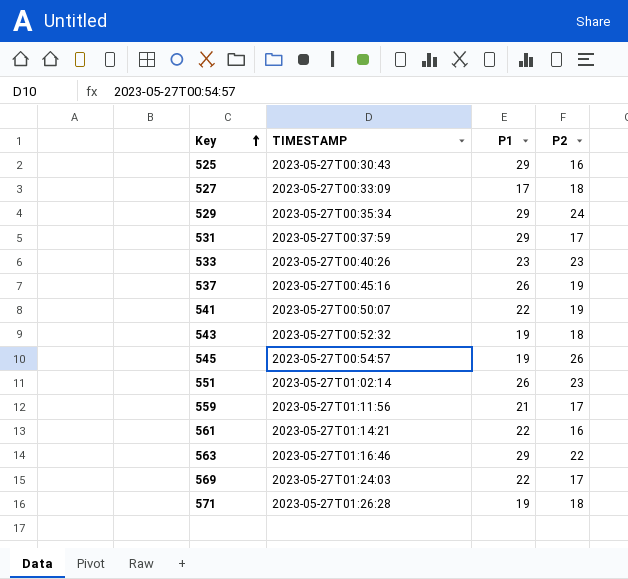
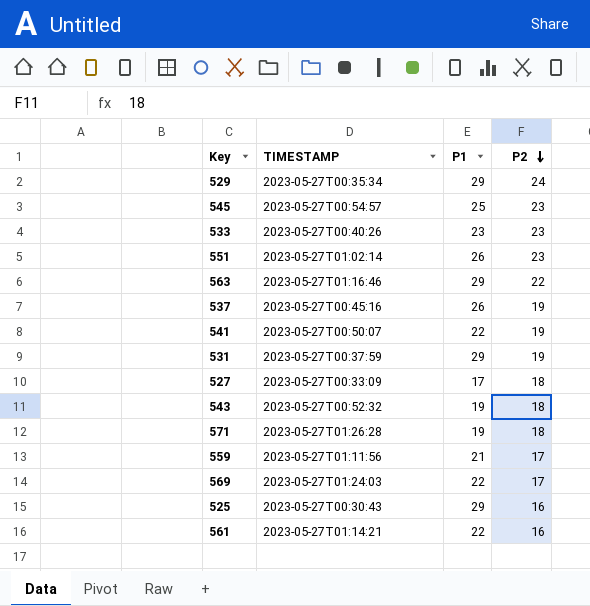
row order: Key ascending -> P2 descending
545 | P1: 19 -> 25
545 | P2: 26 -> 23
531 | P2: 17 -> 19

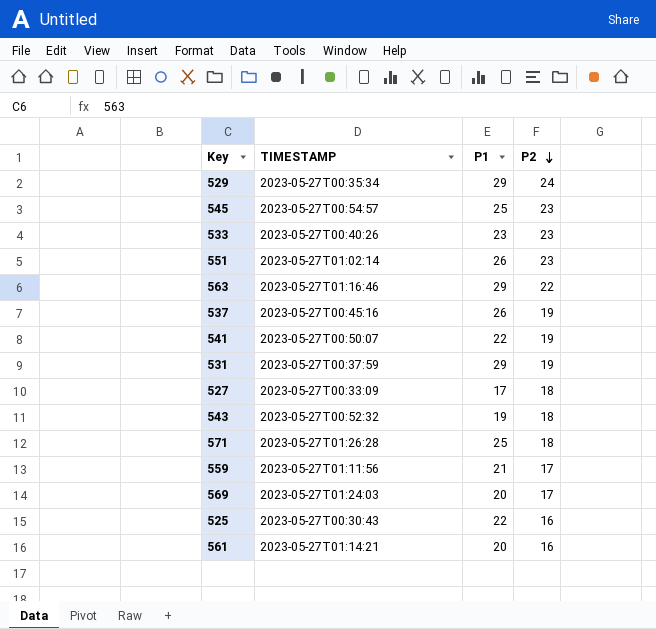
571 | P1: 19 -> 25
569 | P1: 22 -> 20
525 | P1: 29 -> 22
561 | P1: 22 -> 20

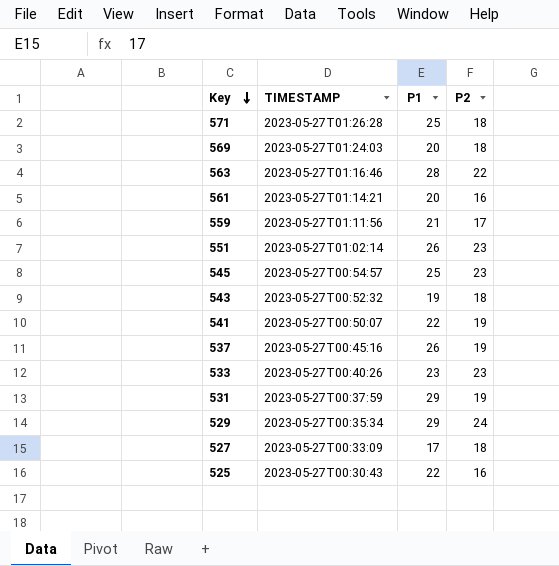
row order: P2 descending -> Key descending
569 | P2: 17 -> 18
563 | P1: 29 -> 28

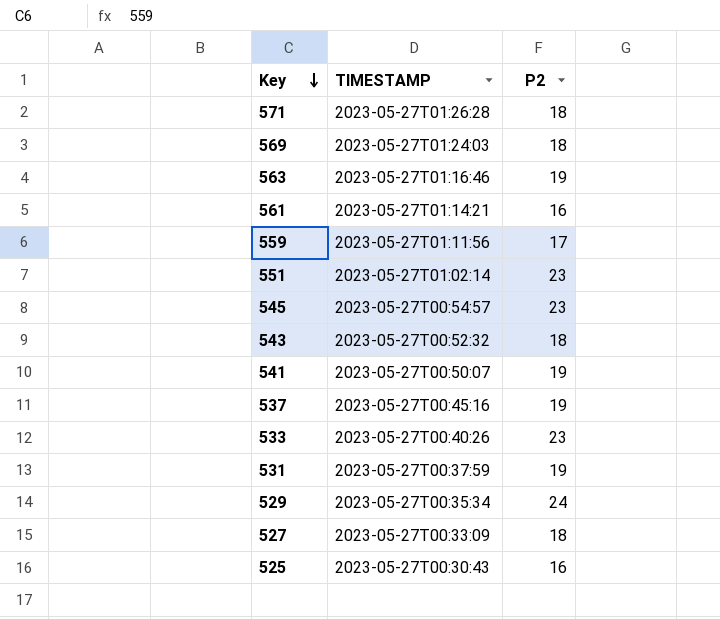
column P1 | position: 3 -> none
563 | P2: 22 -> 19

